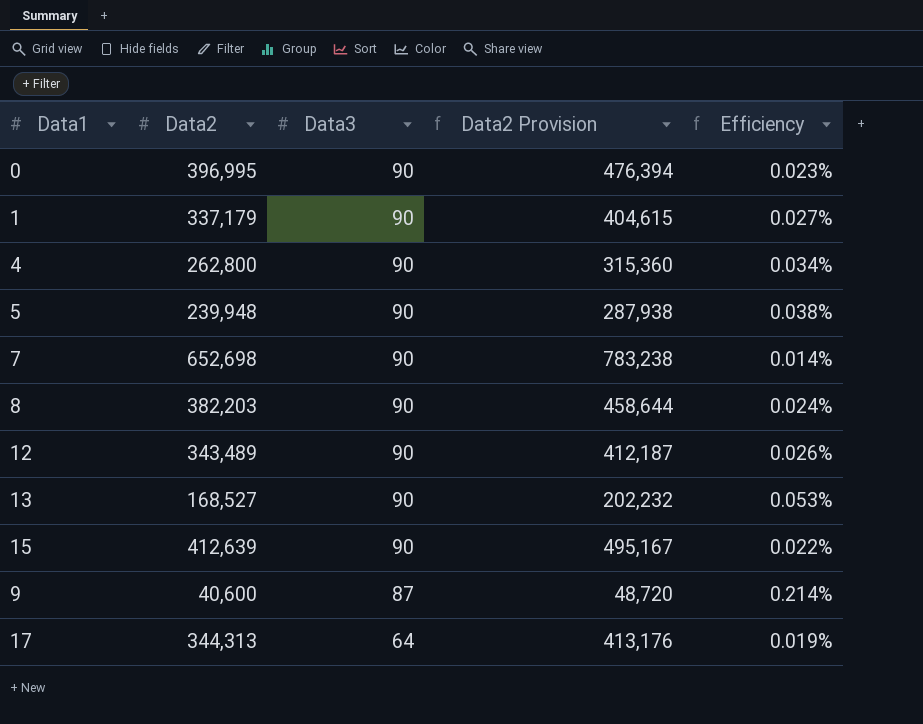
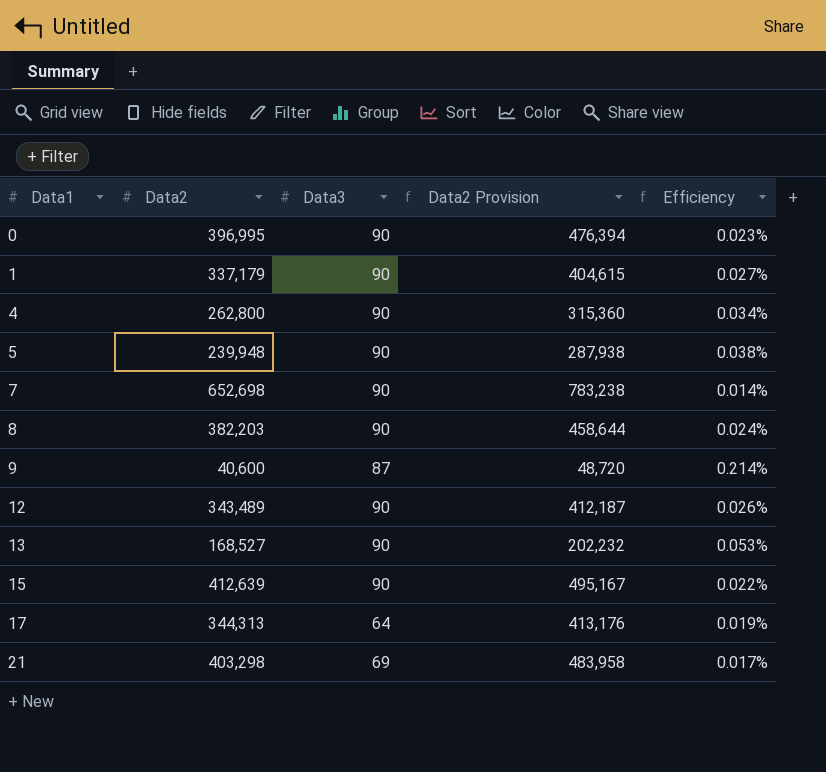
row order: Data3 descending -> Data1 ascending
row 21: none -> 403,298 | 69 | 483,958 | 0.017%

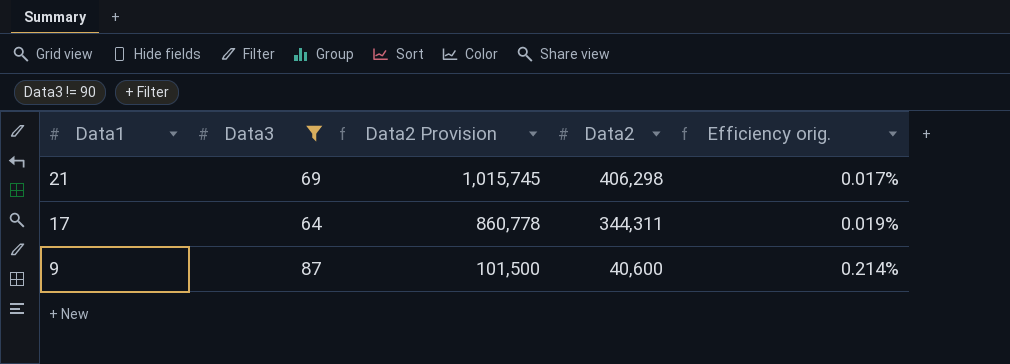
filter: none -> Data3 != 90
row order: Data1 ascending -> Data1 descending
column Data2 Provision | formula: [Data2] * 1.2 -> [Data2] * 2.5
column Data2 | position: 2 -> 4
column name: Efficiency -> Efficiency orig.
21 | Data2: 403,298 -> 406,298
17 | Data2: 344,313 -> 344,311

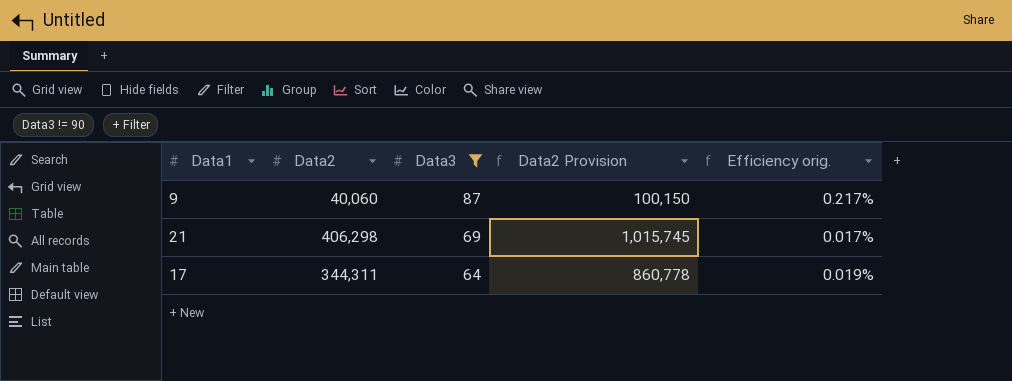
row order: Data1 descending -> Data3 descending
column Data2 | position: 4 -> 2
9 | Data2: 40,600 -> 40,060
9 | Data2 Provision: 101,500 -> 100,150
9 | Efficiency orig.: 0.214% -> 0.217%

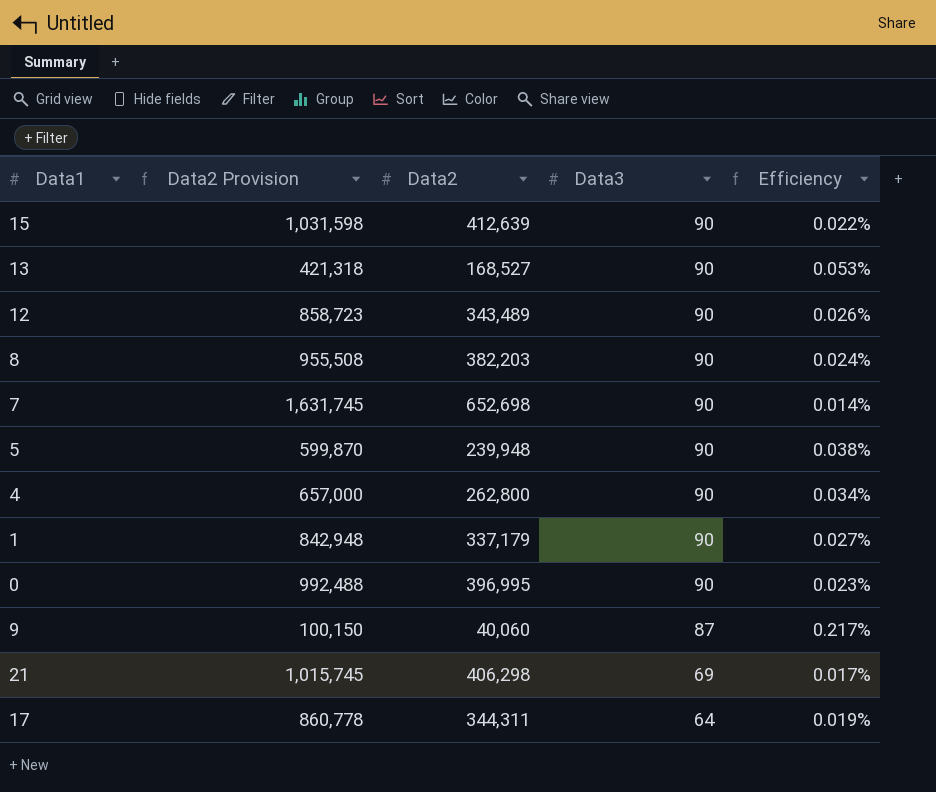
filter: Data3 != 90 -> none
column Data2 Provision | position: 4 -> 2
column name: Efficiency orig. -> Efficiency

